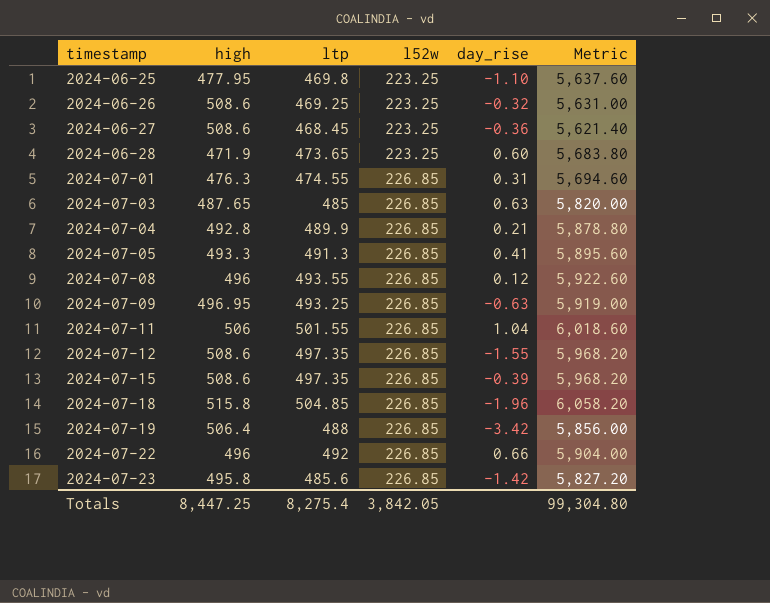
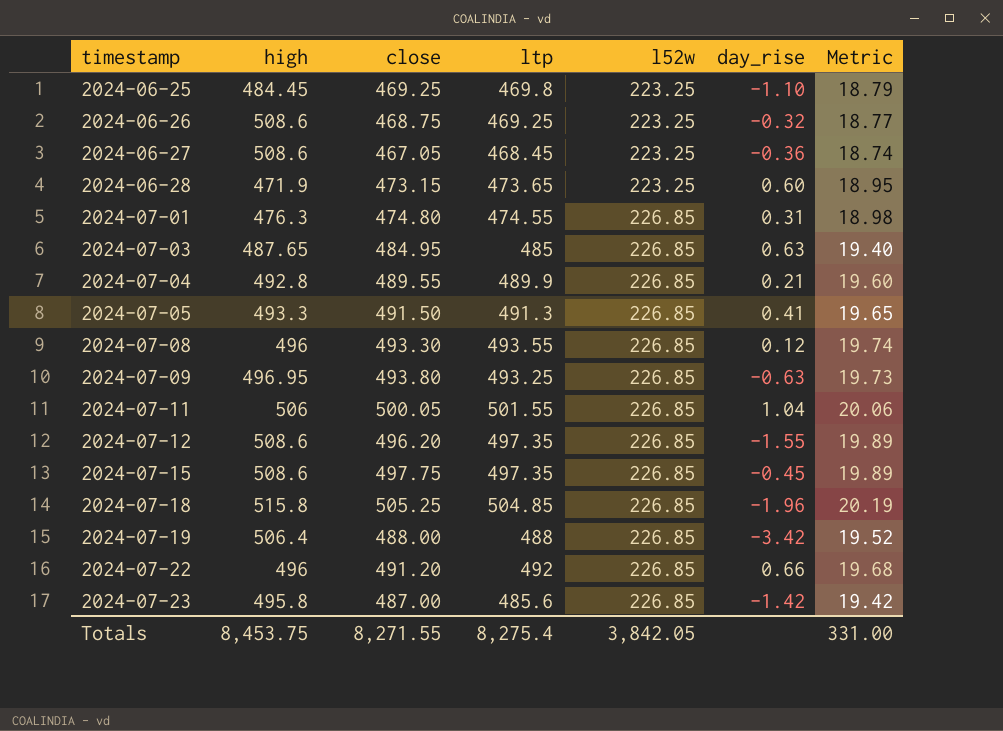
column close | position: none -> 3
column Metric | formula: [ltp] * 12 -> [ltp] * 0.04
2024-06-25 | high: 477.95 -> 484.45
2024-07-15 | day_rise: -0.39 -> -0.45
Totals | high: 8,447.25 -> 8,453.75
Totals | Metric: 99,304.80 -> 331.00

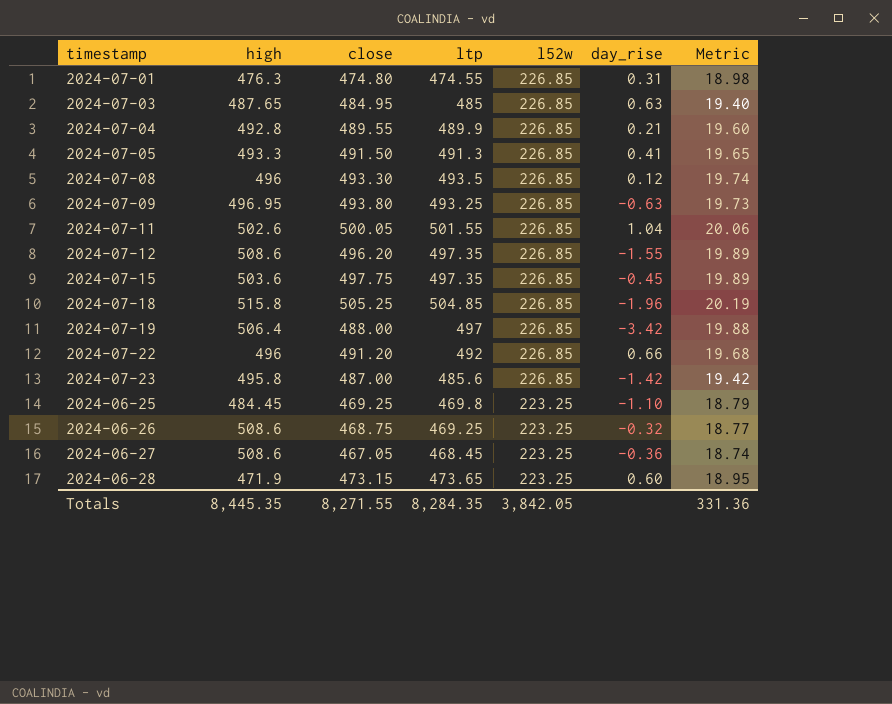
row order: timestamp ascending -> l52w descending
2024-07-08 | ltp: 493.55 -> 493.5
2024-07-11 | high: 506 -> 502.6
2024-07-15 | high: 508.6 -> 503.6
2024-07-19 | ltp: 488 -> 497
2024-07-19 | Metric: 19.52 -> 19.88
Totals | high: 8,453.75 -> 8,445.35
Totals | ltp: 8,275.4 -> 8,284.35
Totals | Metric: 331.00 -> 331.36

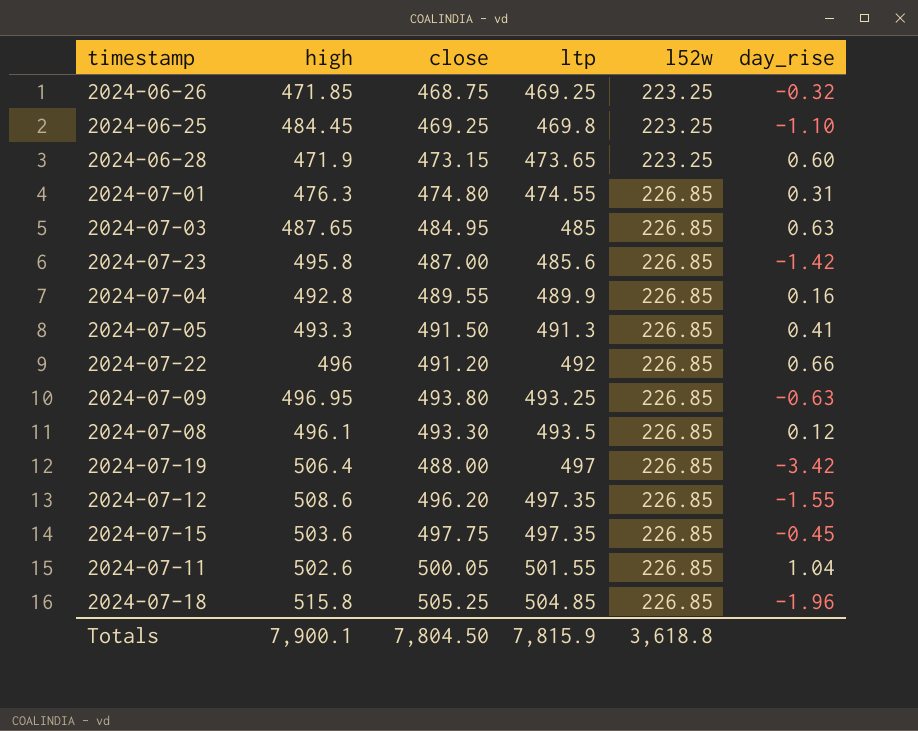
row order: l52w descending -> ltp ascending
column Metric | formula: [ltp] * 0.04 -> none
row 2024-06-27: 508.6 | 467.05 | 468.45 | 223.25 | -0.36 | 18.74 -> none
2024-06-26 | high: 508.6 -> 471.85
2024-07-04 | day_rise: 0.21 -> 0.16
2024-07-08 | high: 496 -> 496.1
Totals | high: 8,445.35 -> 7,900.1
Totals | close: 8,271.55 -> 7,804.50
Totals | ltp: 8,284.35 -> 7,815.9
Totals | l52w: 3,842.05 -> 3,618.8

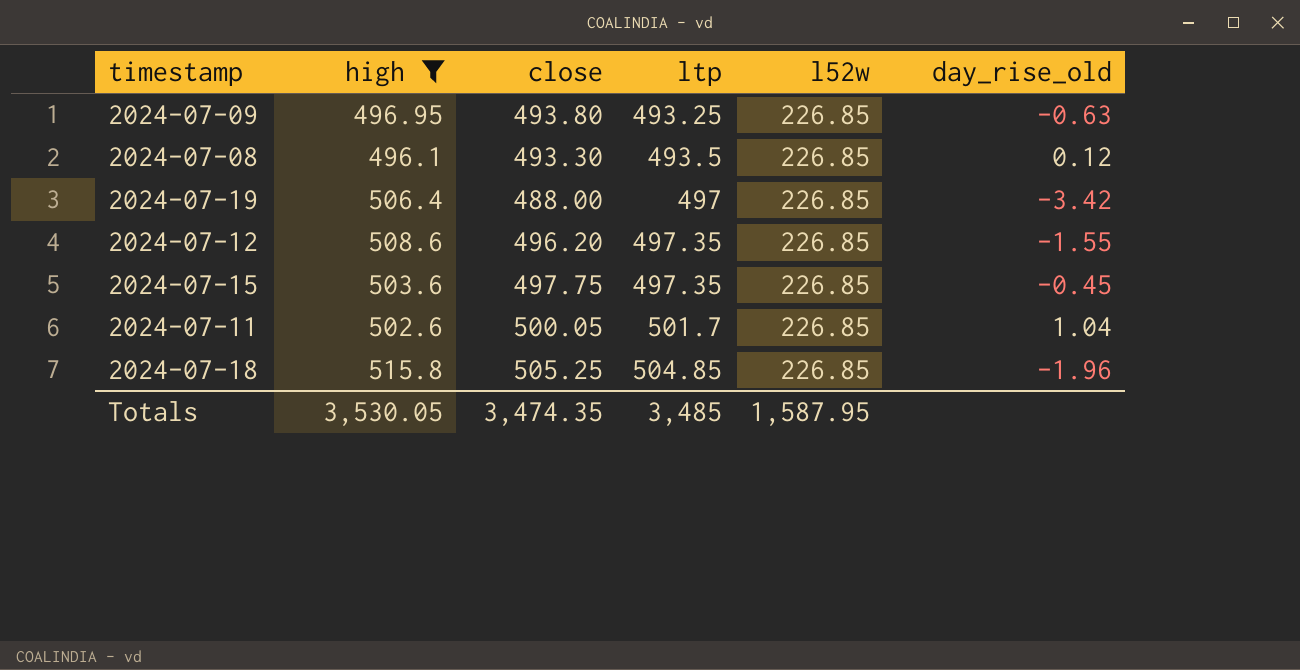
filter: none -> high >= 496.1
column name: day_rise -> day_rise_old
2024-07-11 | ltp: 501.55 -> 501.7
Totals | high: 7,900.1 -> 3,530.05
Totals | close: 7,804.50 -> 3,474.35
Totals | ltp: 7,815.9 -> 3,485
Totals | l52w: 3,618.8 -> 1,587.95

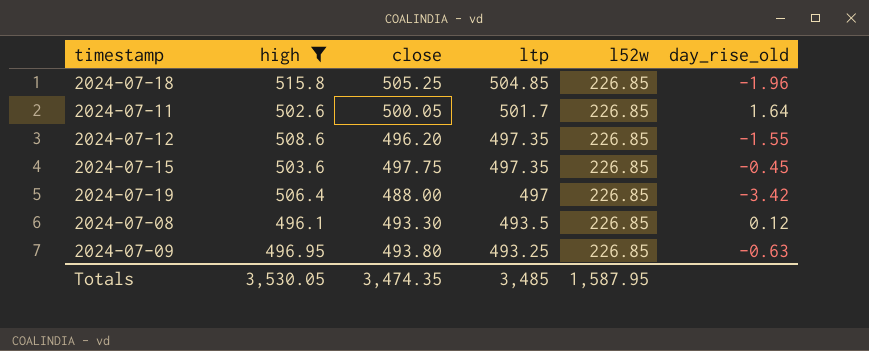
row order: ltp ascending -> ltp descending
2024-07-11 | day_rise_old: 1.04 -> 1.64

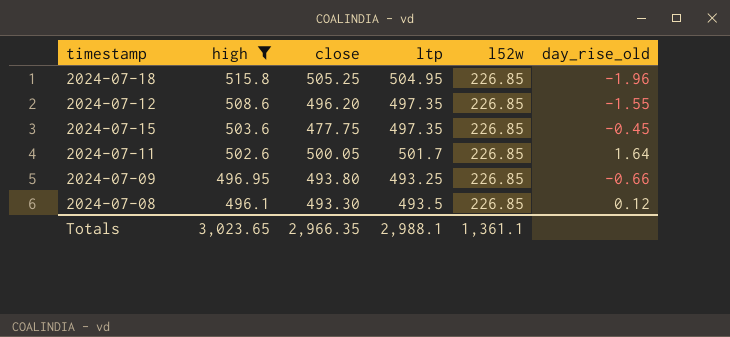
row order: ltp descending -> high descending
row 2024-07-19: 506.4 | 488.00 | 497 | 226.85 | -3.42 -> none
2024-07-18 | ltp: 504.85 -> 504.95
2024-07-15 | close: 497.75 -> 477.75
2024-07-09 | day_rise_old: -0.63 -> -0.66
Totals | high: 3,530.05 -> 3,023.65
Totals | close: 3,474.35 -> 2,966.35
Totals | ltp: 3,485 -> 2,988.1
Totals | l52w: 1,587.95 -> 1,361.1

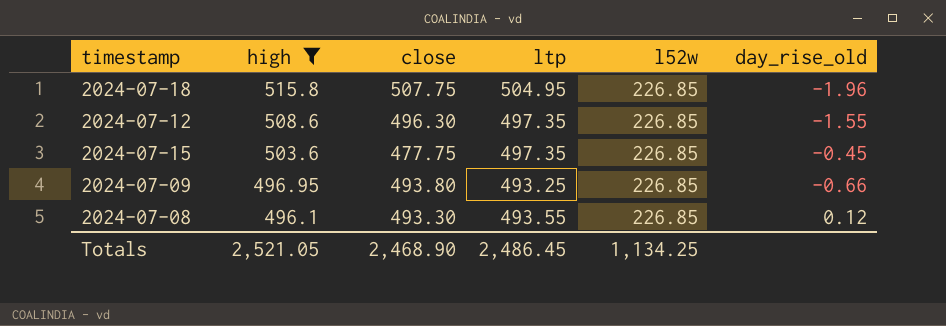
row 2024-07-11: 502.6 | 500.05 | 501.7 | 226.85 | 1.64 -> none
2024-07-18 | close: 505.25 -> 507.75
2024-07-12 | close: 496.20 -> 496.30
2024-07-08 | ltp: 493.5 -> 493.55
Totals | high: 3,023.65 -> 2,521.05
Totals | close: 2,966.35 -> 2,468.90
Totals | ltp: 2,988.1 -> 2,486.45
Totals | l52w: 1,361.1 -> 1,134.25

